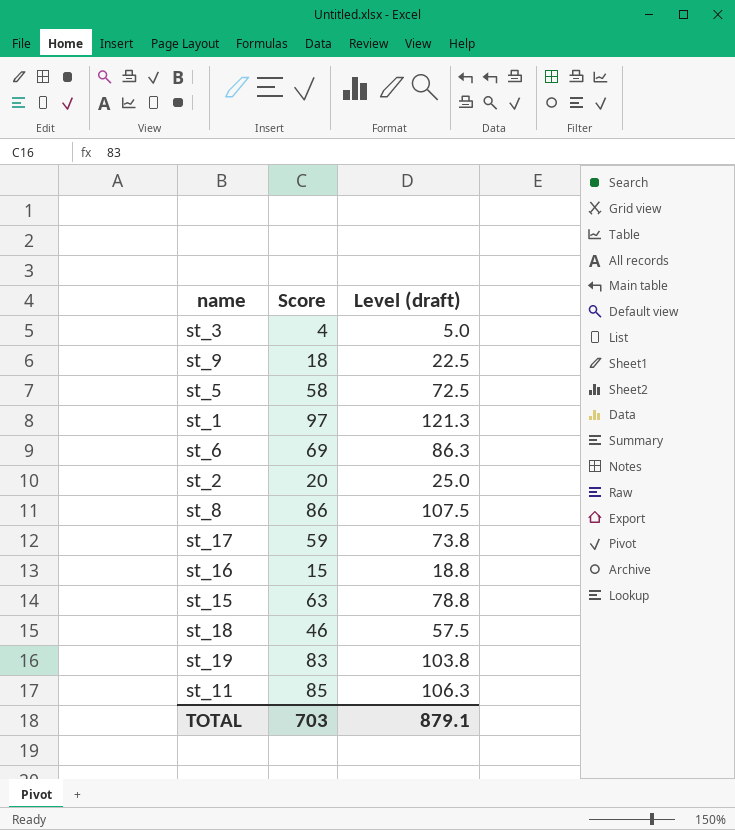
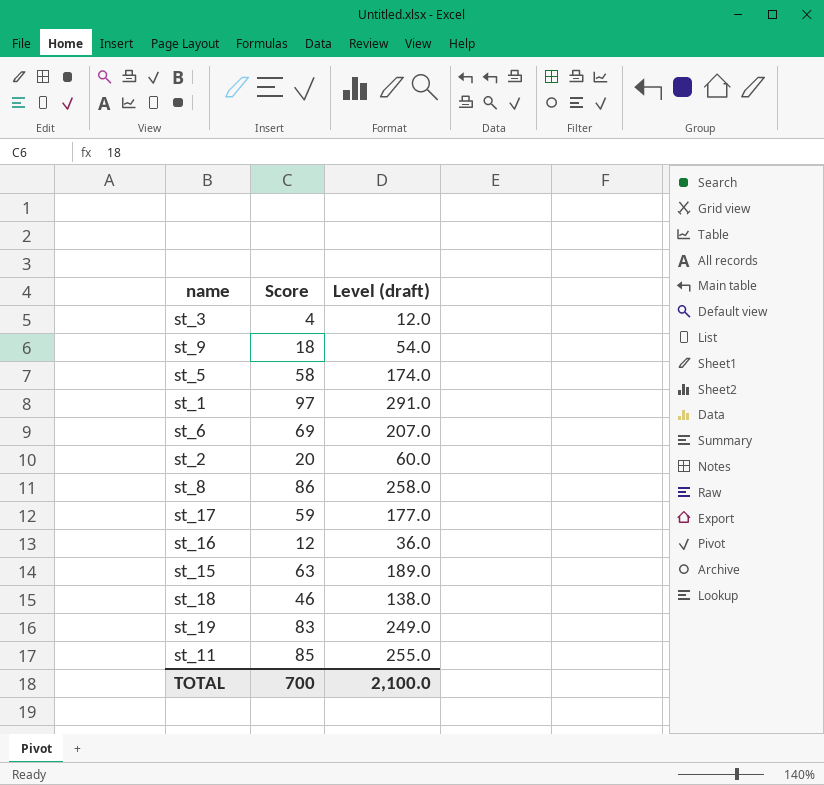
column Level (draft) | formula: [Score] * 1.25 -> [Score] * 3
st_16 | Score: 15 -> 12
TOTAL | Score: 703 -> 700
TOTAL | Level (draft): 879.1 -> 2,100.0

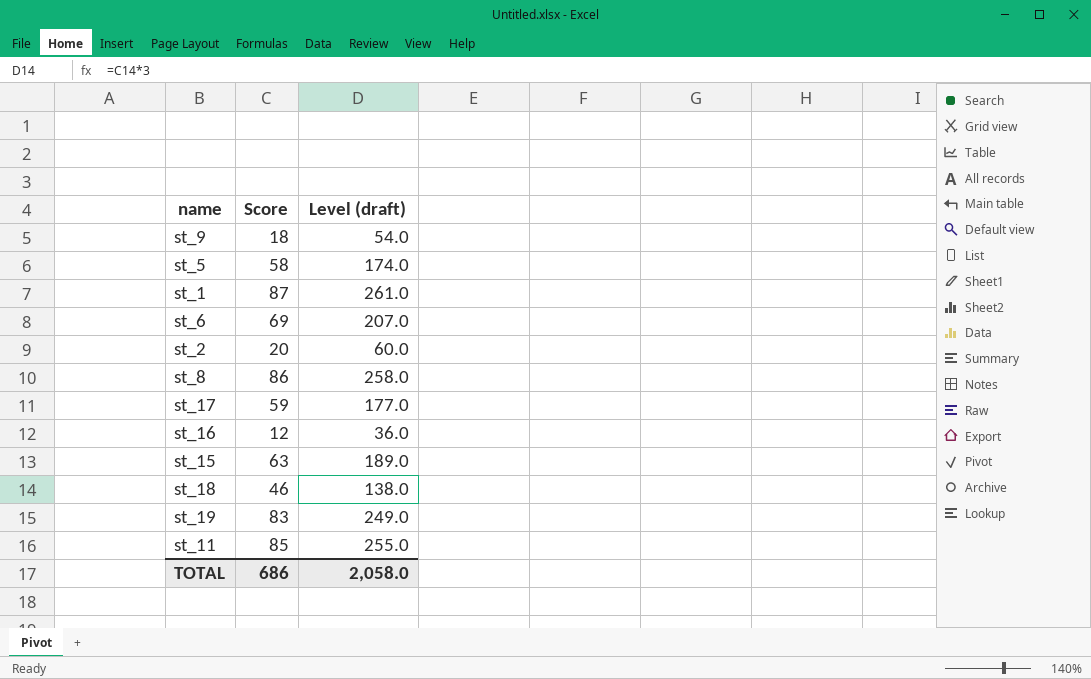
row st_3: 4 | 12.0 -> none
st_1 | Score: 97 -> 87
st_1 | Level (draft): 291.0 -> 261.0
TOTAL | Score: 700 -> 686
TOTAL | Level (draft): 2,100.0 -> 2,058.0

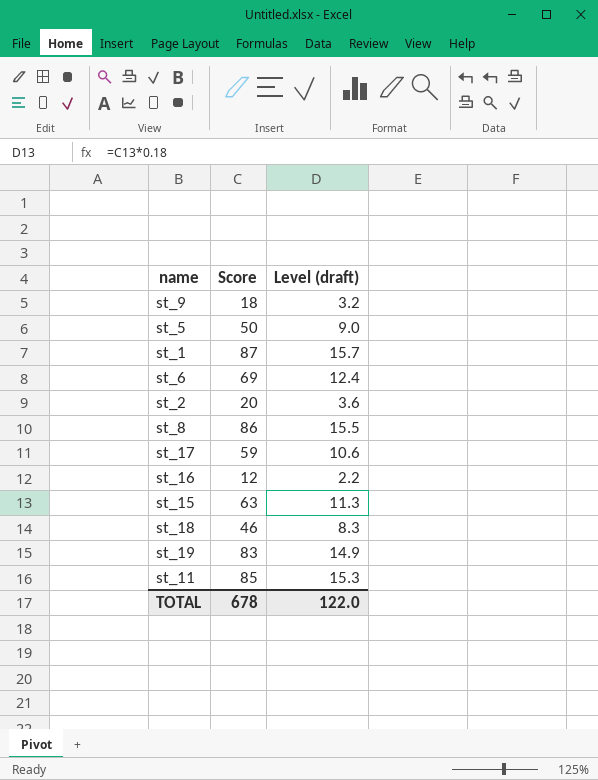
column Level (draft) | formula: [Score] * 3 -> [Score] * 0.18
st_5 | Score: 58 -> 50
TOTAL | Score: 686 -> 678
TOTAL | Level (draft): 2,058.0 -> 122.0

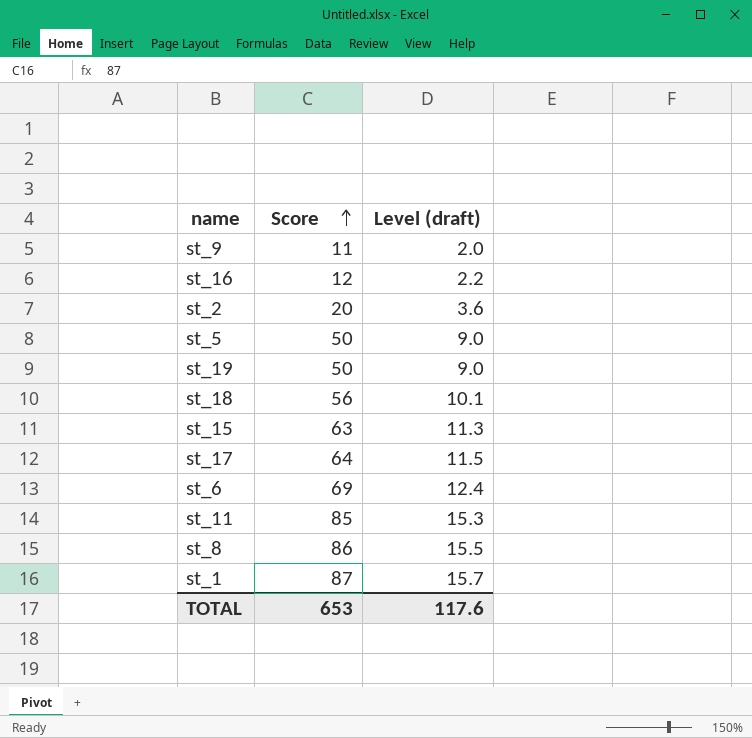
row order: none -> Score ascending
st_9 | Score: 18 -> 11
st_9 | Level (draft): 3.2 -> 2.0
st_19 | Score: 83 -> 50
st_19 | Level (draft): 14.9 -> 9.0
st_18 | Score: 46 -> 56
st_18 | Level (draft): 8.3 -> 10.1
st_17 | Score: 59 -> 64
st_17 | Level (draft): 10.6 -> 11.5
TOTAL | Score: 678 -> 653
TOTAL | Level (draft): 122.0 -> 117.6

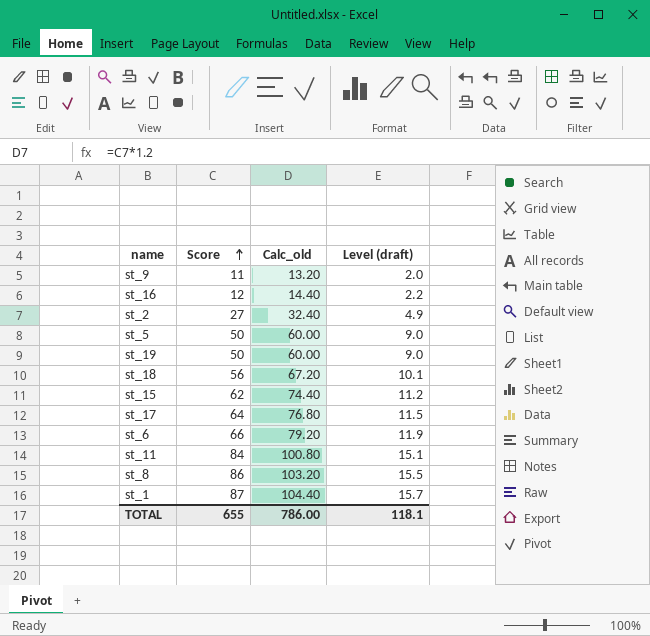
column Calc_old | formula: none -> [Score] * 1.2
st_2 | Score: 20 -> 27
st_2 | Level (draft): 3.6 -> 4.9
st_15 | Score: 63 -> 62
st_15 | Level (draft): 11.3 -> 11.2
st_6 | Score: 69 -> 66
st_6 | Level (draft): 12.4 -> 11.9
st_11 | Score: 85 -> 84
st_11 | Level (draft): 15.3 -> 15.1
TOTAL | Score: 653 -> 655
TOTAL | Level (draft): 117.6 -> 118.1

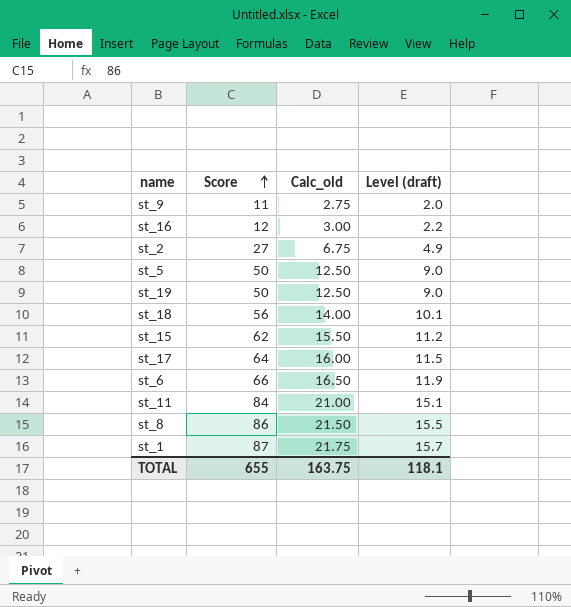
column Calc_old | formula: [Score] * 1.2 -> [Score] * 0.25
TOTAL | Calc_old: 786.00 -> 163.75

